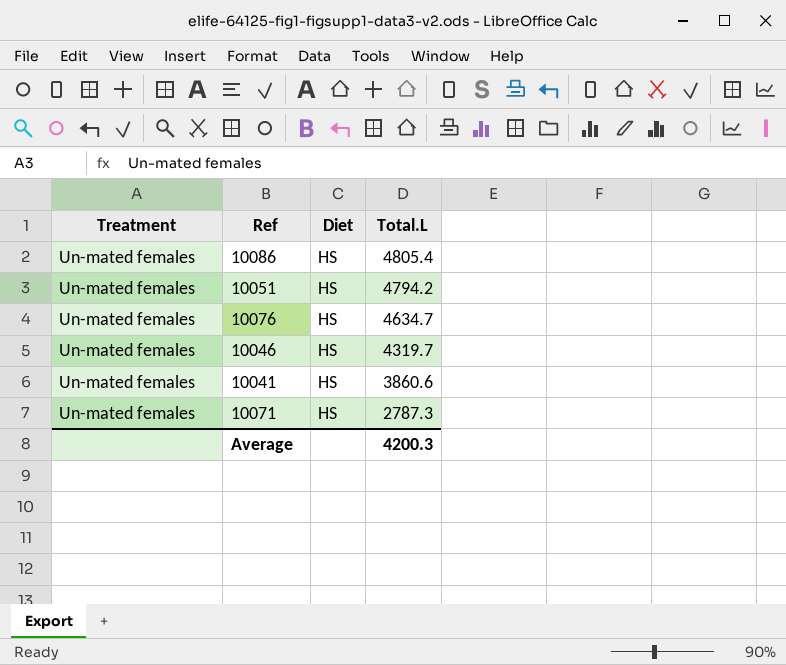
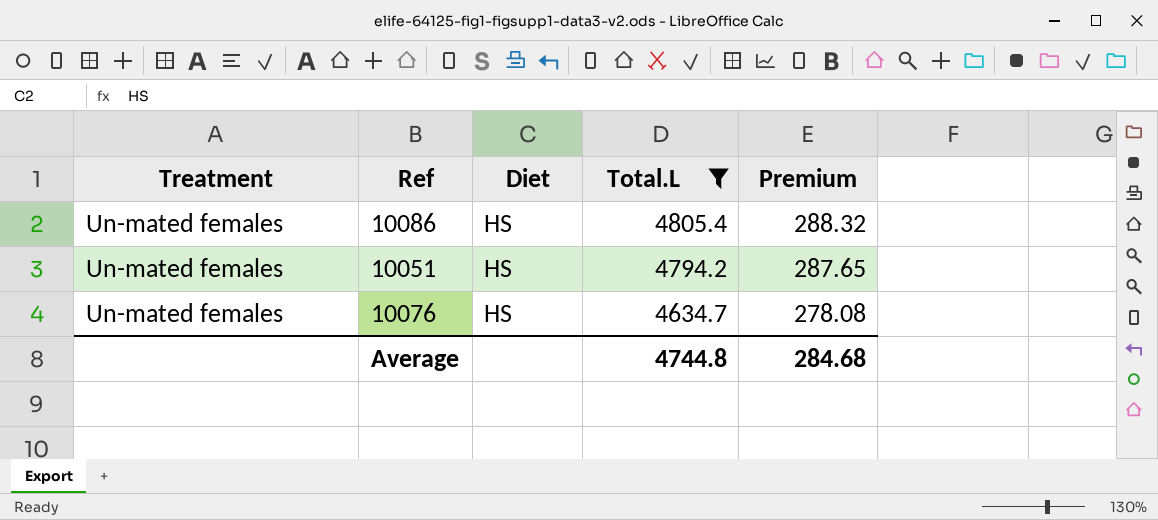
filter: none -> Total.L >= 4634.7
column Premium | formula: none -> [Total.L] * 0.06
Average | Total.L: 4200.3 -> 4744.8

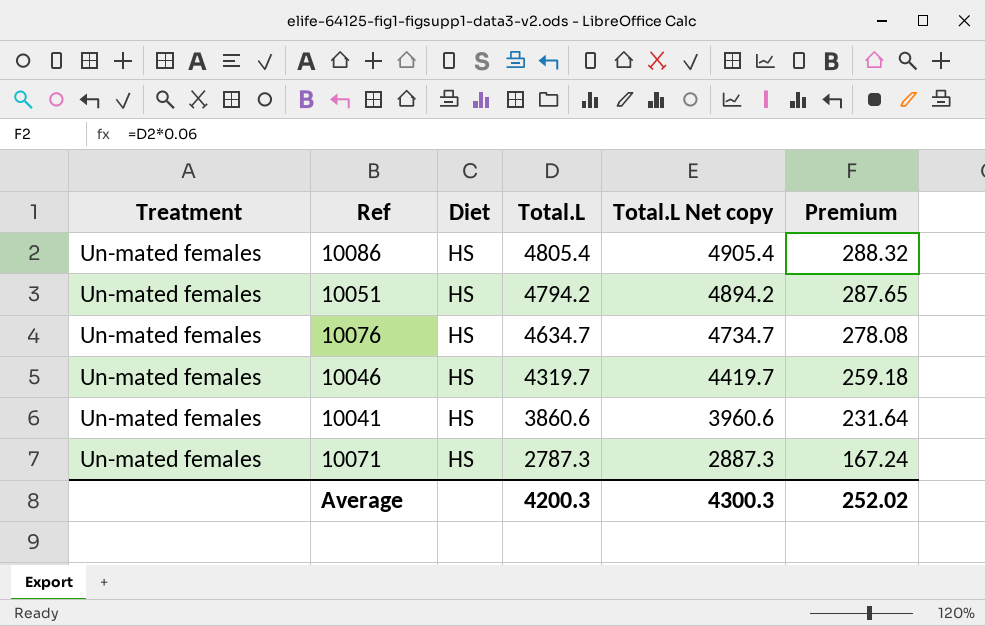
filter: Total.L >= 4634.7 -> none
column Total.L Net copy | formula: none -> [Total.L] + 100
Average | Total.L: 4744.8 -> 4200.3
Average | Premium: 284.68 -> 252.02

